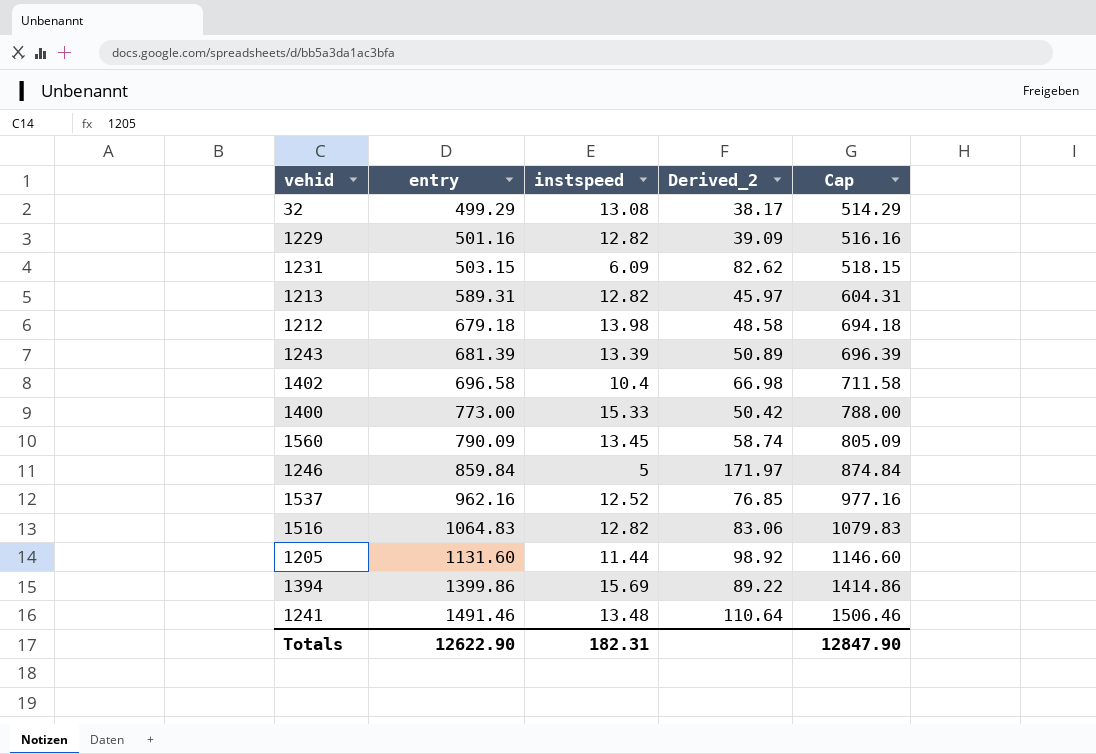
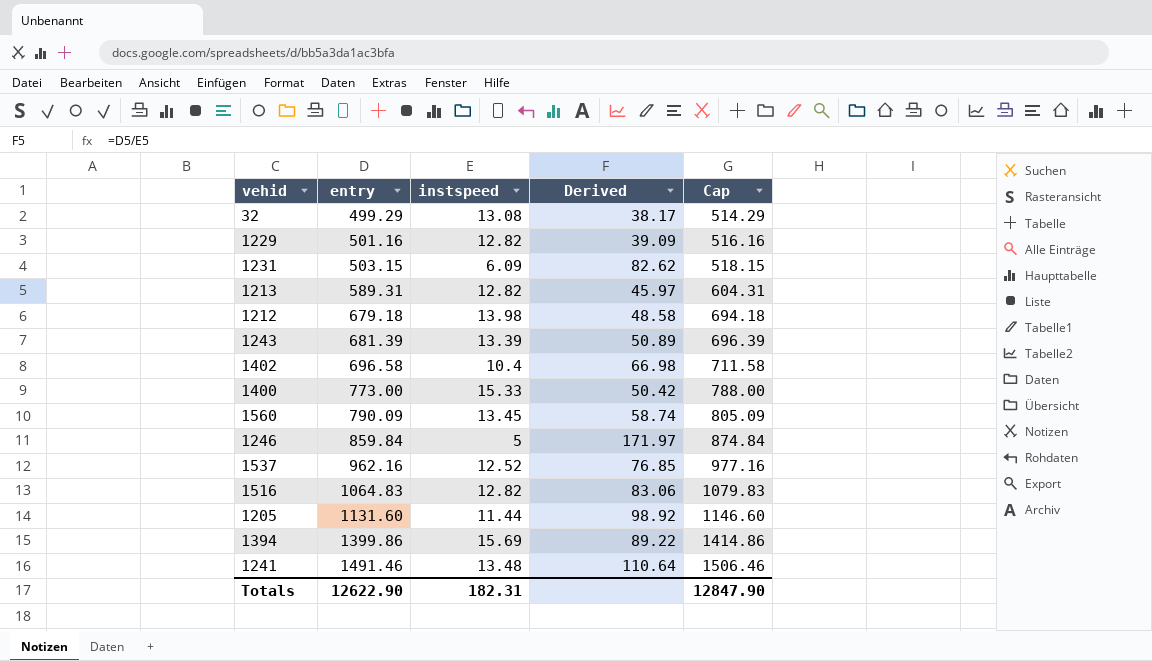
column name: Derived_2 -> Derived

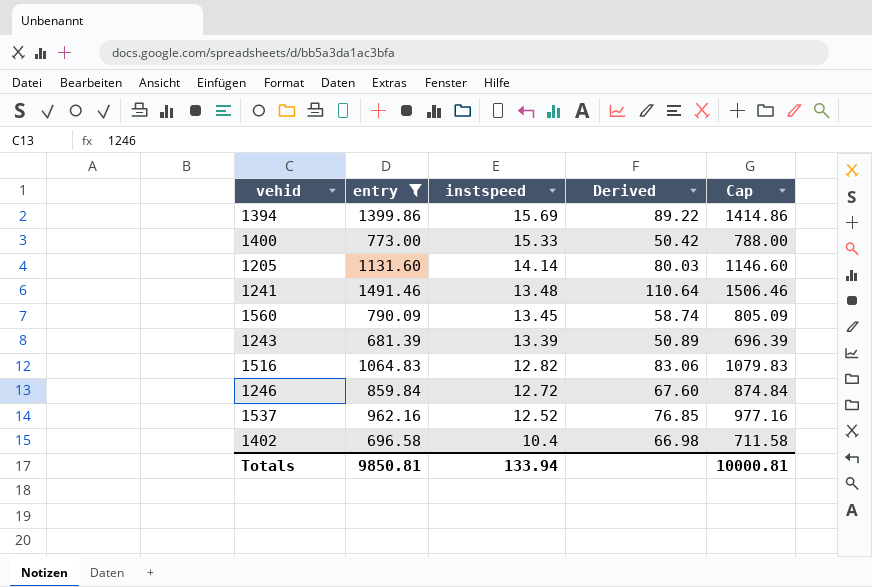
filter: none -> entry >= 681.39
row order: entry ascending -> instspeed descending
1205 | instspeed: 11.44 -> 14.14
1205 | Derived: 98.92 -> 80.03
1246 | instspeed: 5 -> 12.72
1246 | Derived: 171.97 -> 67.60
Totals | entry: 12622.90 -> 9850.81
Totals | instspeed: 182.31 -> 133.94
Totals | Cap: 12847.90 -> 10000.81

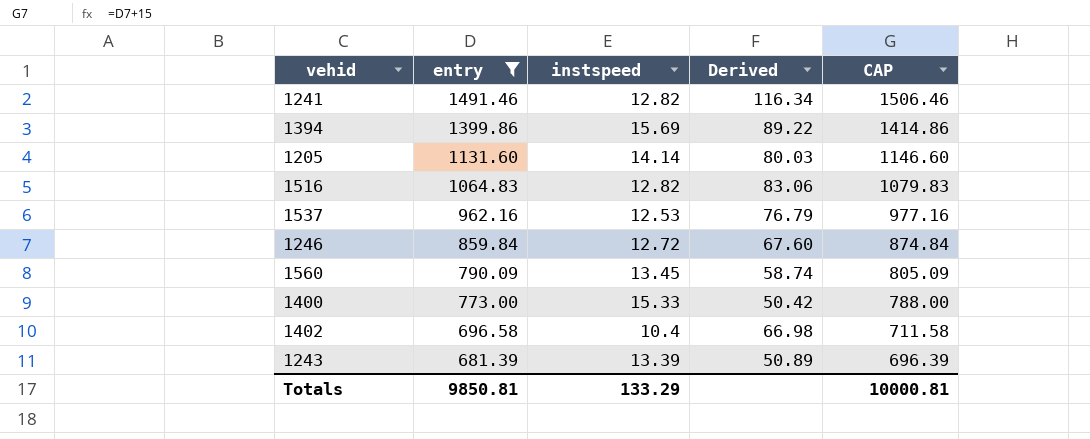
row order: instspeed descending -> entry descending
column name: Cap -> CAP
1241 | instspeed: 13.48 -> 12.82
1241 | Derived: 110.64 -> 116.34
1537 | instspeed: 12.52 -> 12.53
1537 | Derived: 76.85 -> 76.79
Totals | instspeed: 133.94 -> 133.29

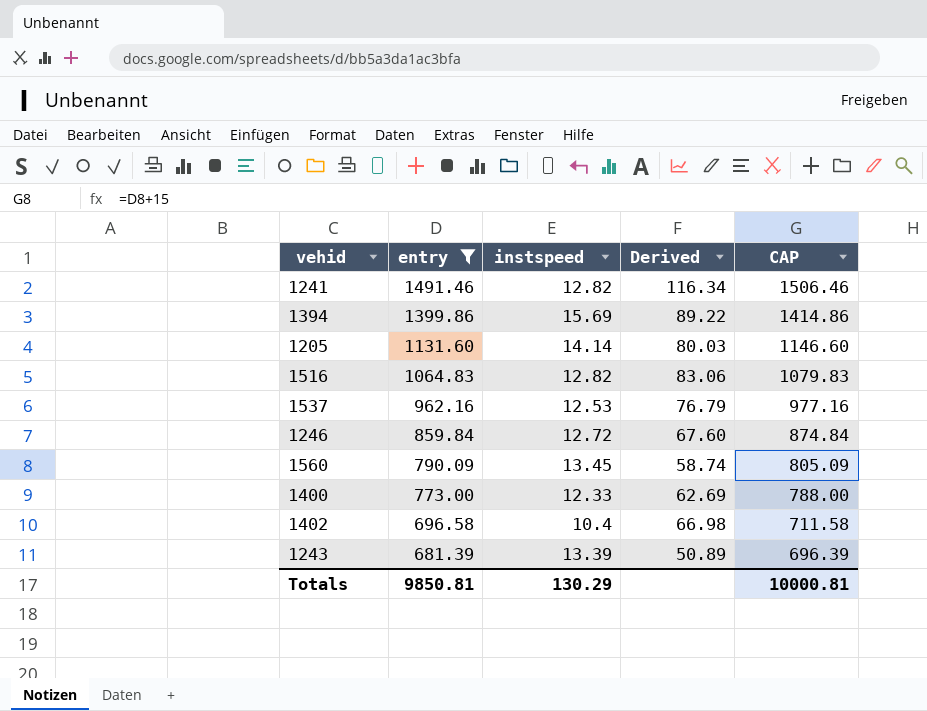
1400 | instspeed: 15.33 -> 12.33
1400 | Derived: 50.42 -> 62.69
Totals | instspeed: 133.29 -> 130.29

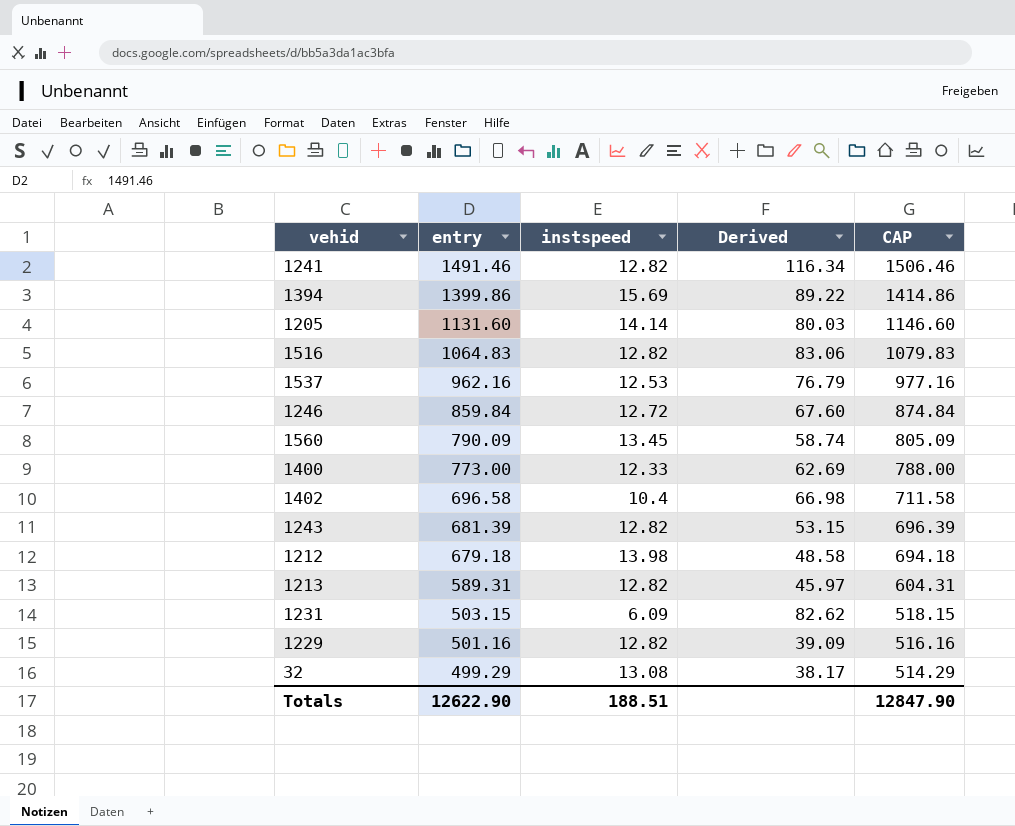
filter: entry >= 681.39 -> none
1243 | instspeed: 13.39 -> 12.82
1243 | Derived: 50.89 -> 53.15
Totals | entry: 9850.81 -> 12622.90
Totals | instspeed: 130.29 -> 188.51
Totals | CAP: 10000.81 -> 12847.90

